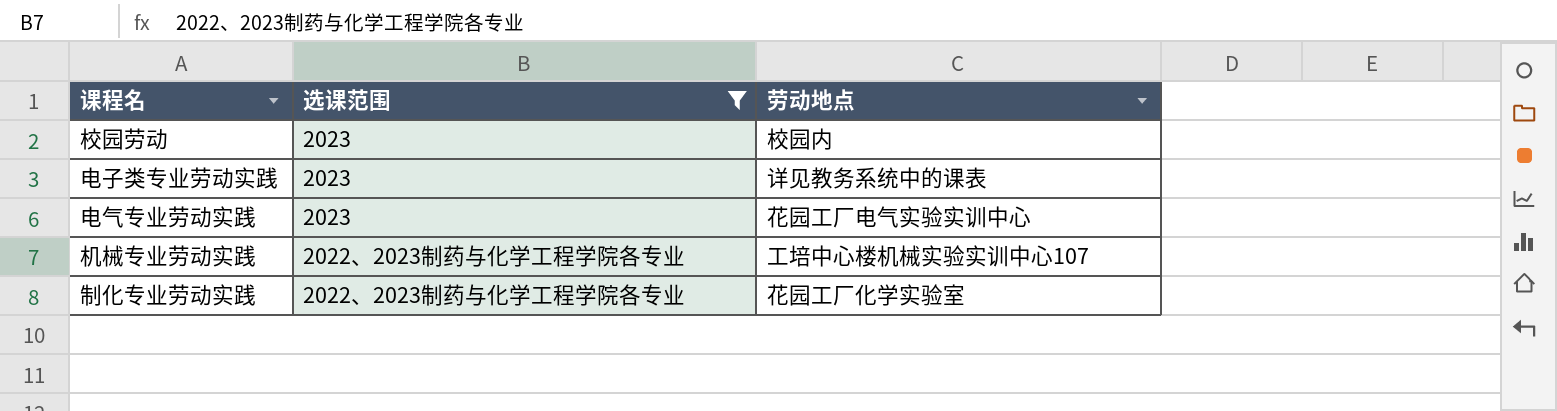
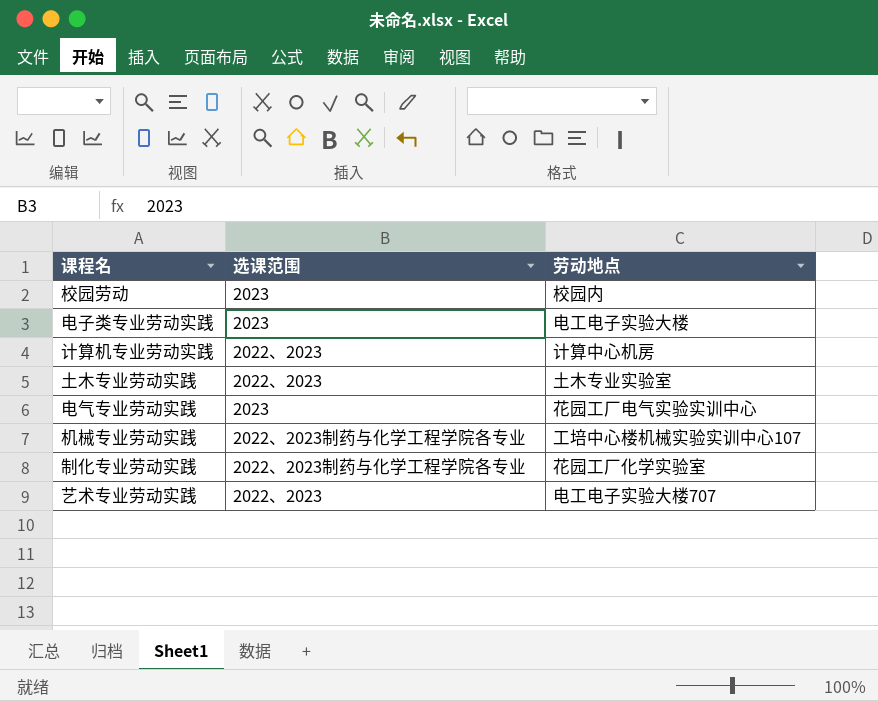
filter: 选课范围 != 2022、2023 -> none
电子类专业劳动实践 | 劳动地点: 详见教务系统中的课表 -> 电工电子实验大楼

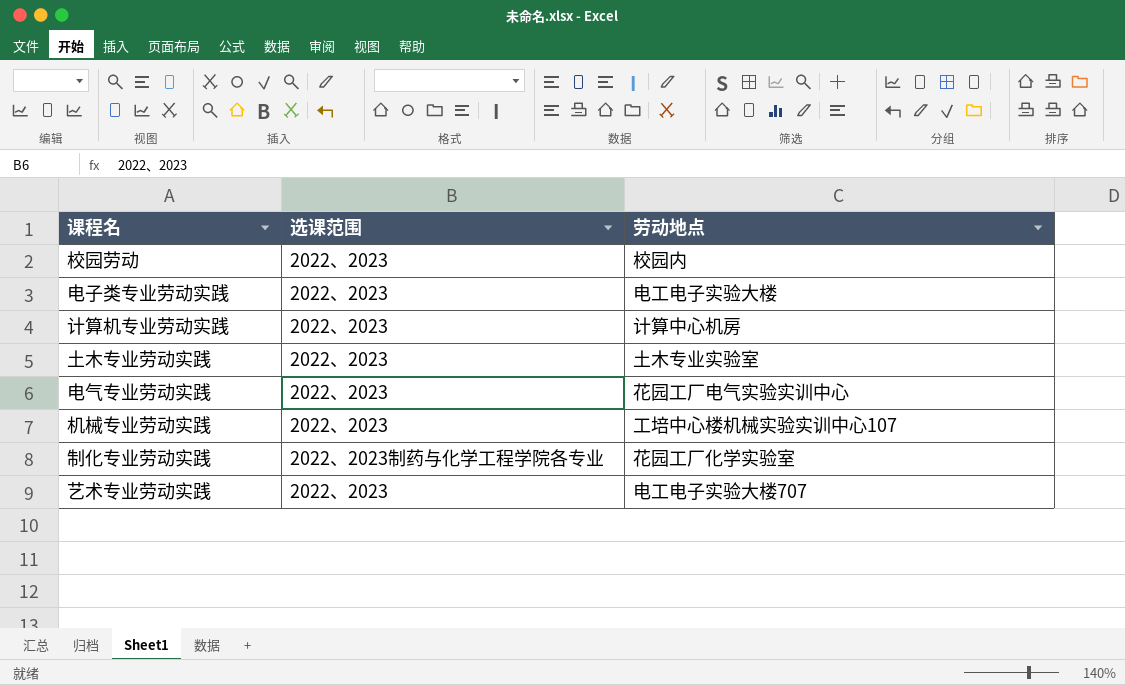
校园劳动 | 选课范围: 2023 -> 2022、2023
电子类专业劳动实践 | 选课范围: 2023 -> 2022、2023
电气专业劳动实践 | 选课范围: 2023 -> 2022、2023
机械专业劳动实践 | 选课范围: 2022、2023制药与化学工程学院各专业 -> 2022、2023

